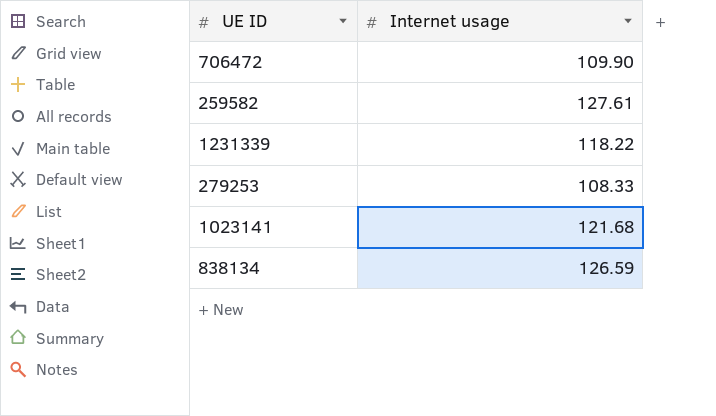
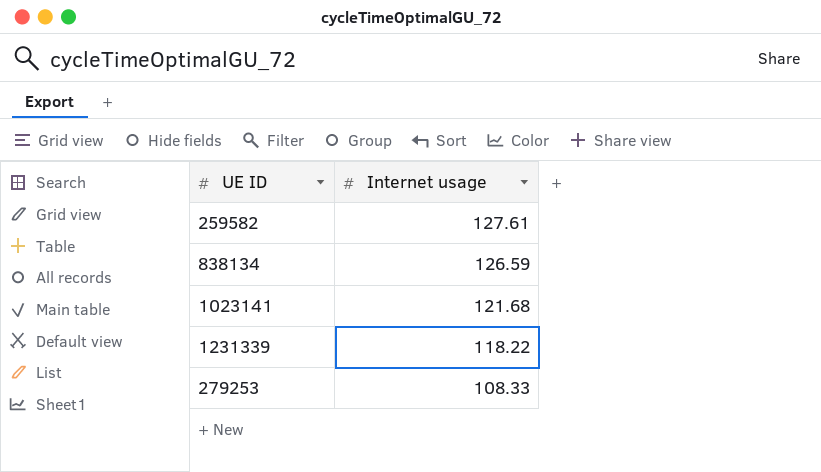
row order: none -> Internet usage descending
row 706472: 109.90 -> none

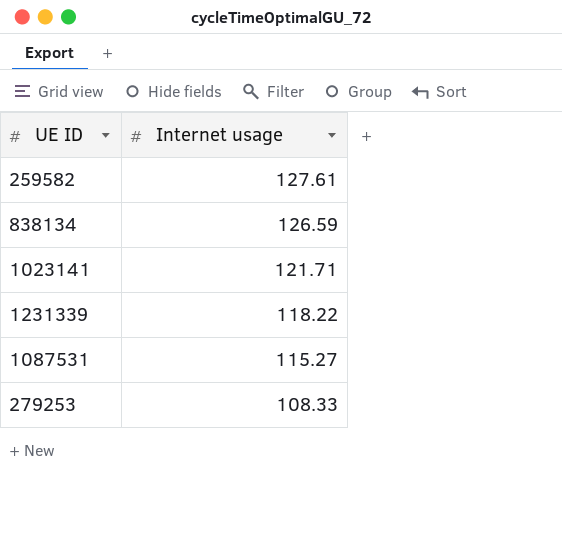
1023141 | Internet usage: 121.68 -> 121.71
row 1087531: none -> 115.27

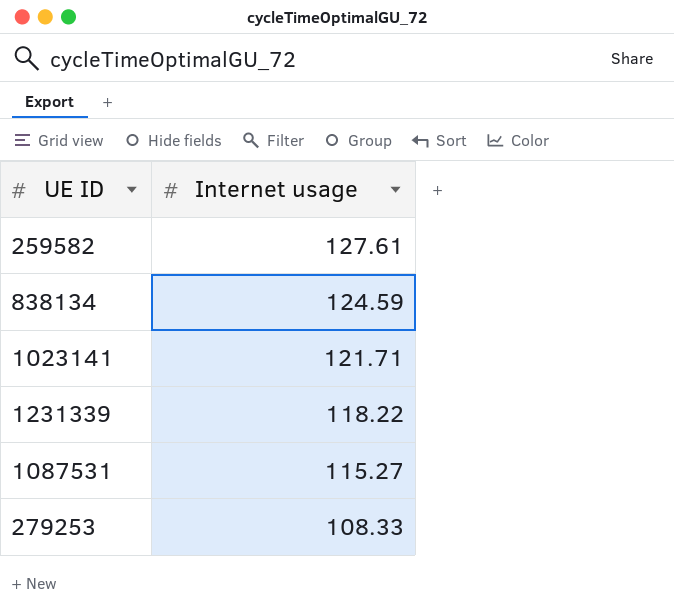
838134 | Internet usage: 126.59 -> 124.59

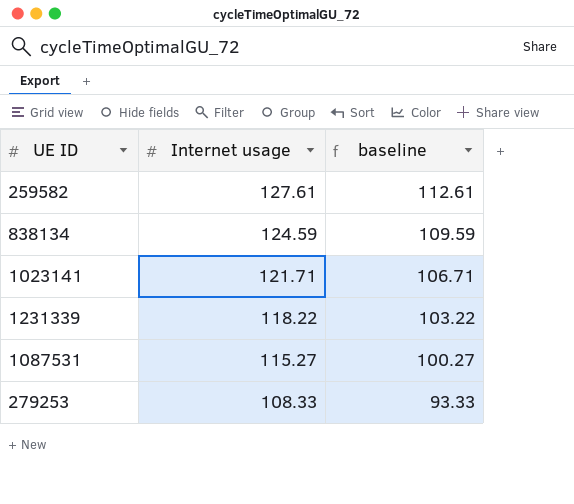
column baseline | formula: none -> [Internet usage] - 15

